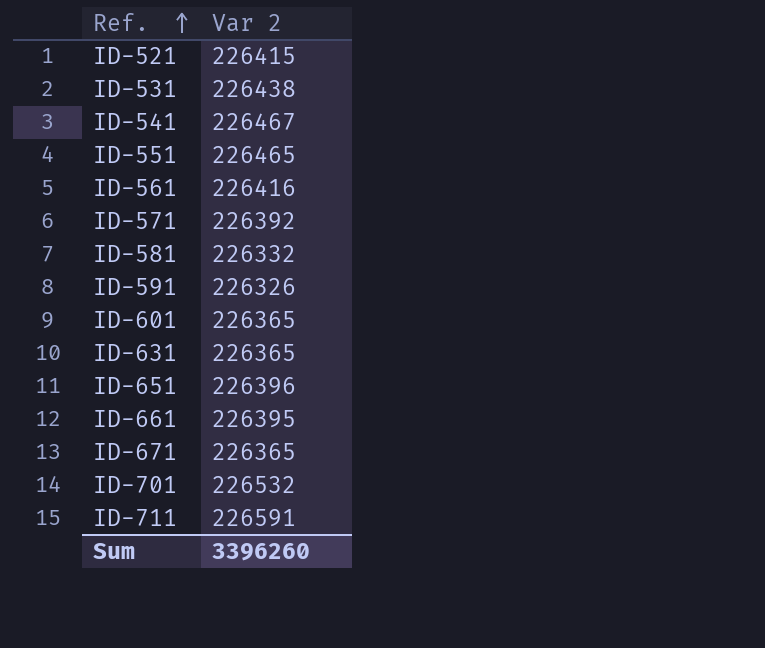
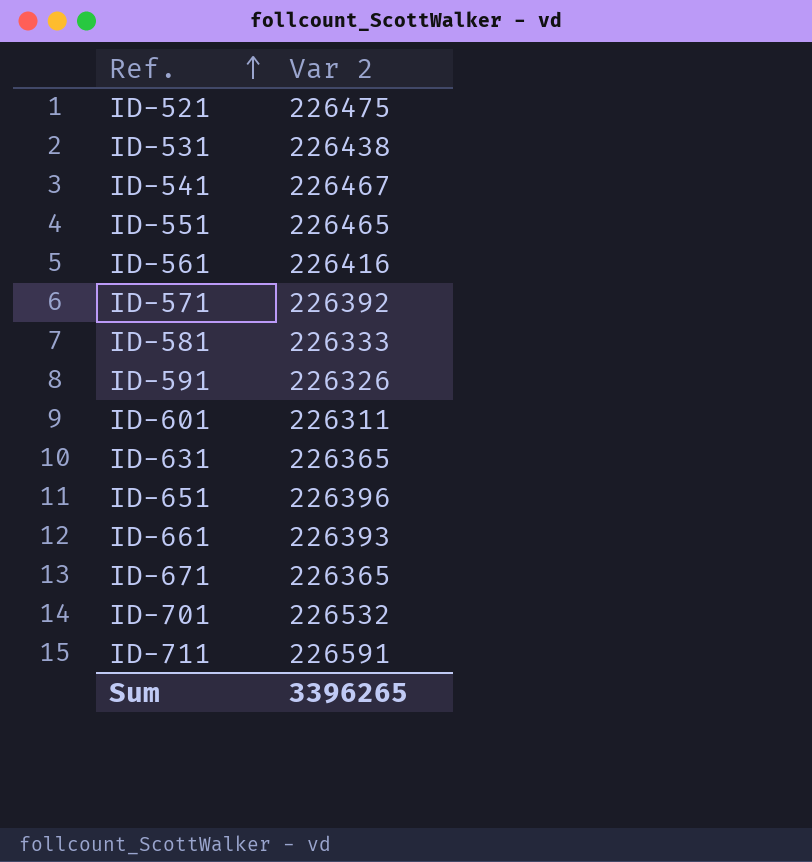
ID-521 | Var 2: 226415 -> 226475
ID-581 | Var 2: 226332 -> 226333
ID-601 | Var 2: 226365 -> 226311
ID-661 | Var 2: 226395 -> 226393
Sum | Var 2: 3396260 -> 3396265

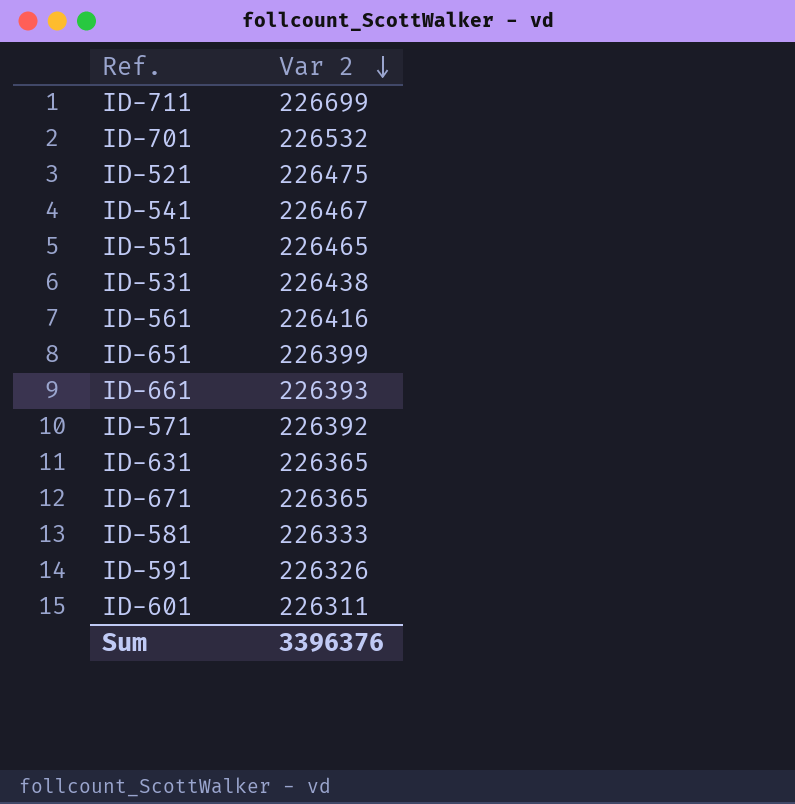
row order: Ref. ascending -> Var 2 descending
ID-711 | Var 2: 226591 -> 226699
ID-651 | Var 2: 226396 -> 226399
Sum | Var 2: 3396265 -> 3396376

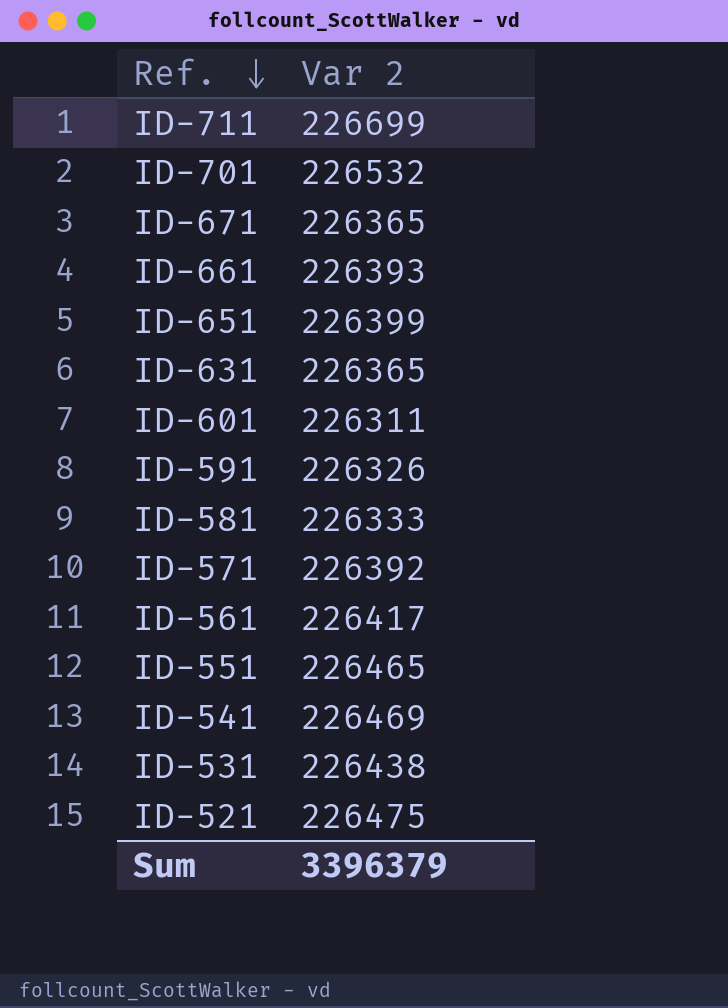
row order: Var 2 descending -> Ref. descending
ID-561 | Var 2: 226416 -> 226417
ID-541 | Var 2: 226467 -> 226469
Sum | Var 2: 3396376 -> 3396379

